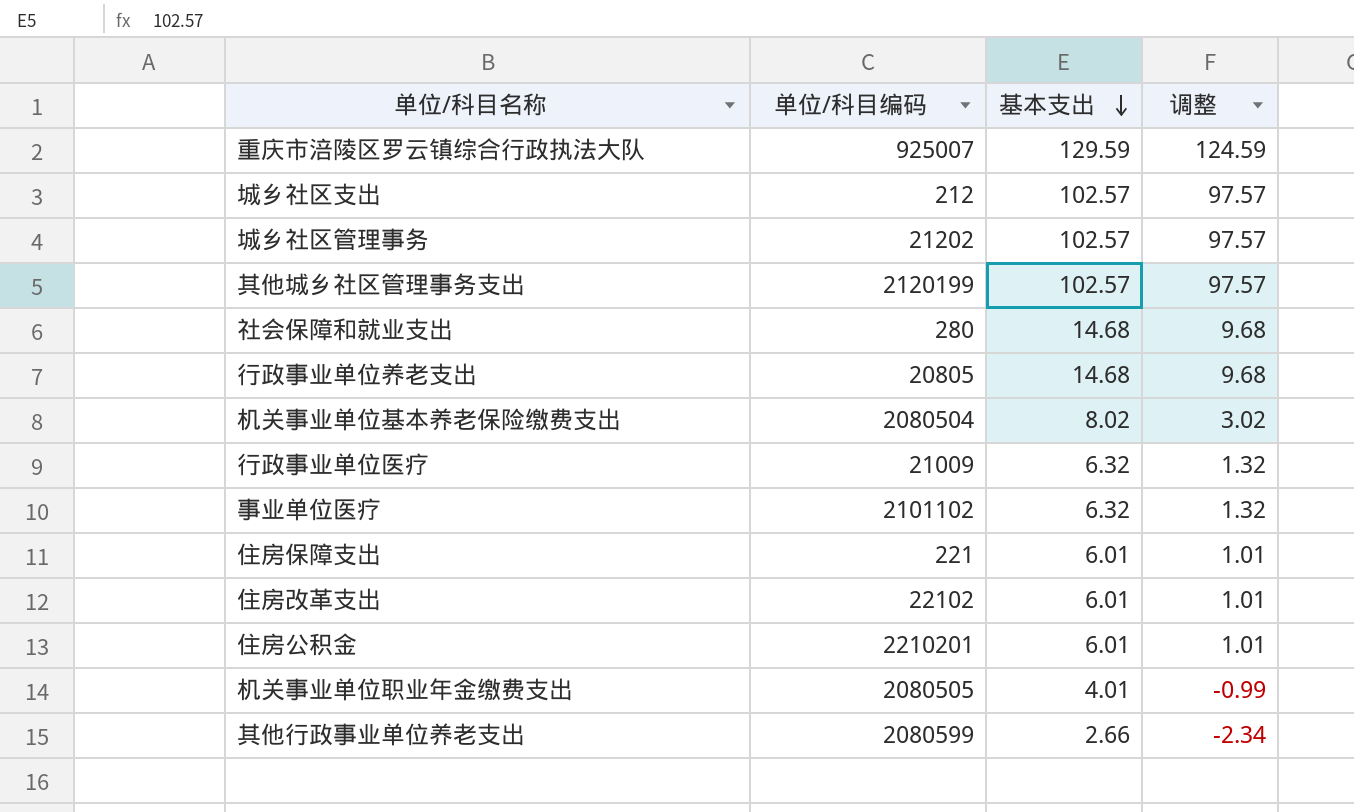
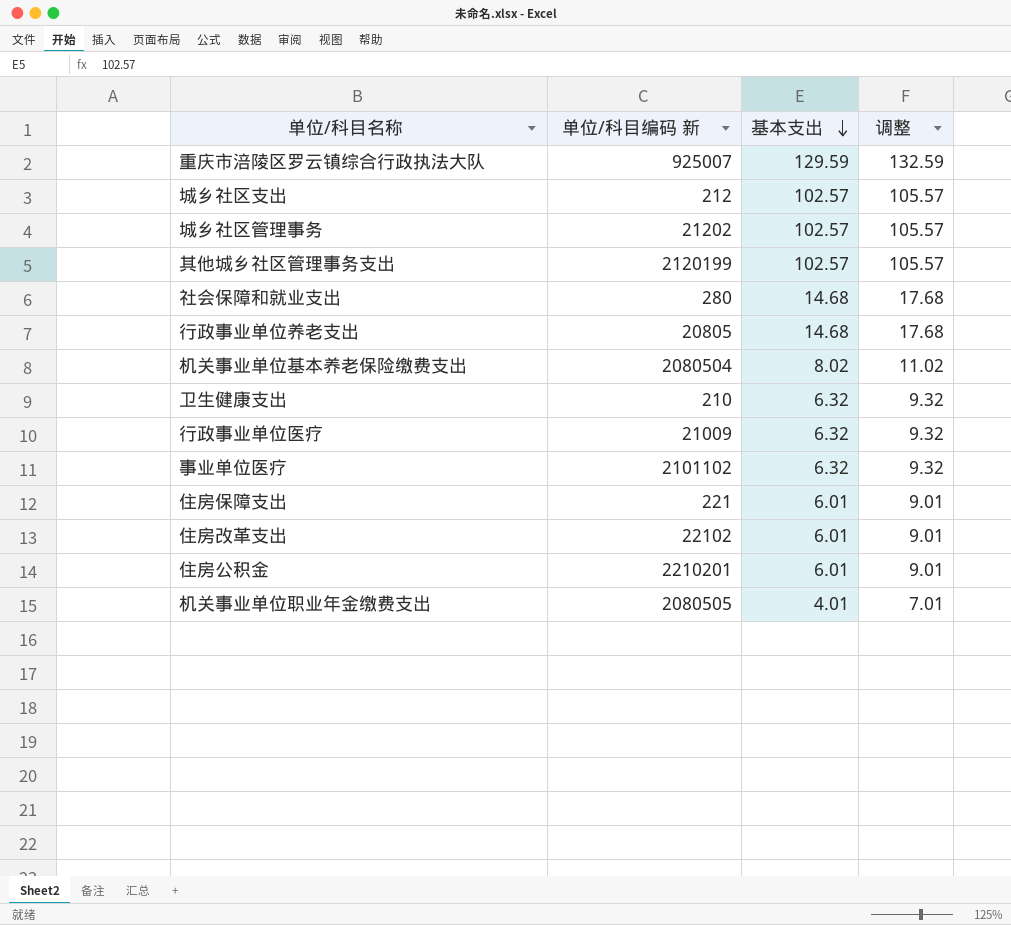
column name: 单位/科目编码 -> 单位/科目编码 新
column 调整 | formula: [基本支出] - 5 -> [基本支出] + 3
row 其他行政事业单位养老支出: 2080599 | 2.66 | -2.34 -> none
row 卫生健康支出: none -> 210 | 6.32 | 9.32

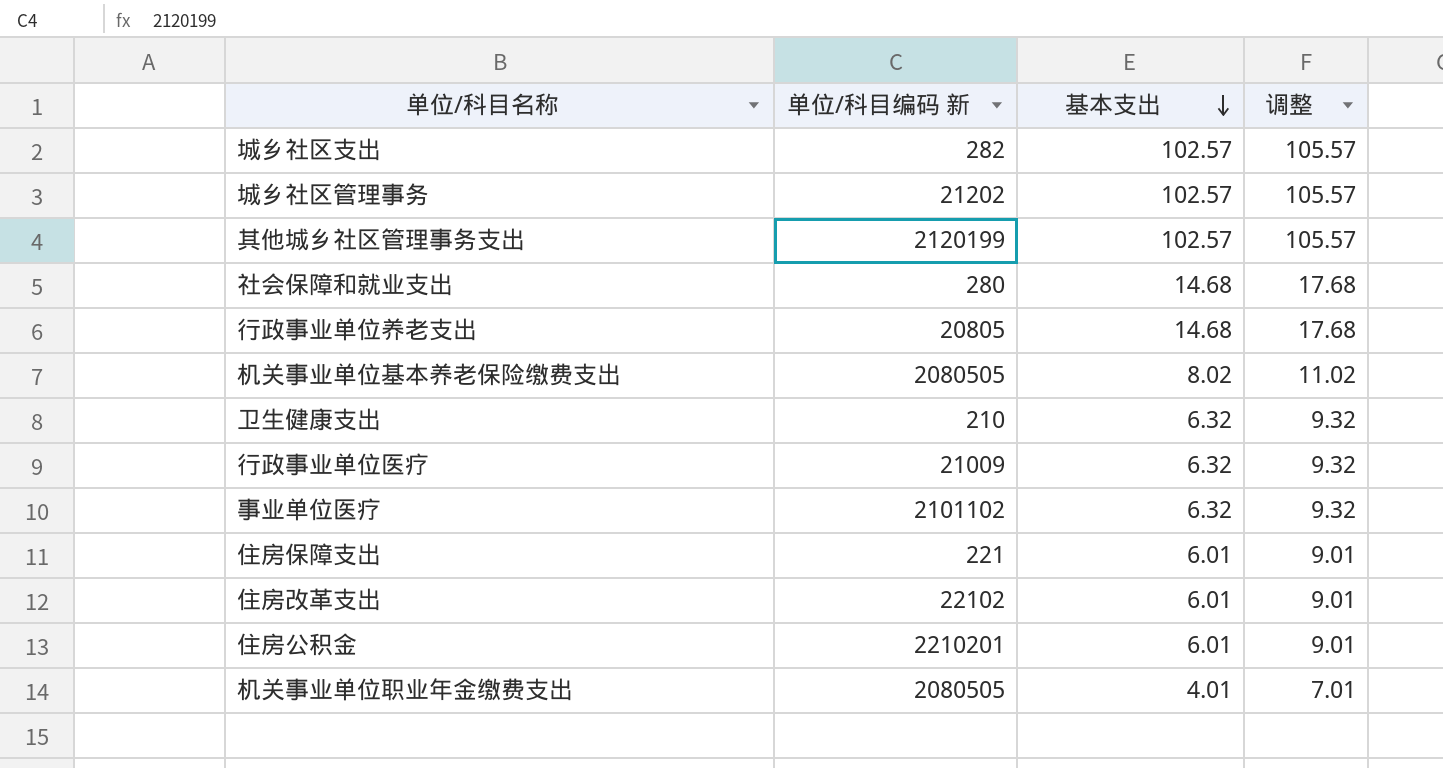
row 重庆市涪陵区罗云镇综合行政执法大队: 925007 | 129.59 | 132.59 -> none
城乡社区支出 | 单位/科目编码 新: 212 -> 282
机关事业单位基本养老保险缴费支出 | 单位/科目编码 新: 2080504 -> 2080505

